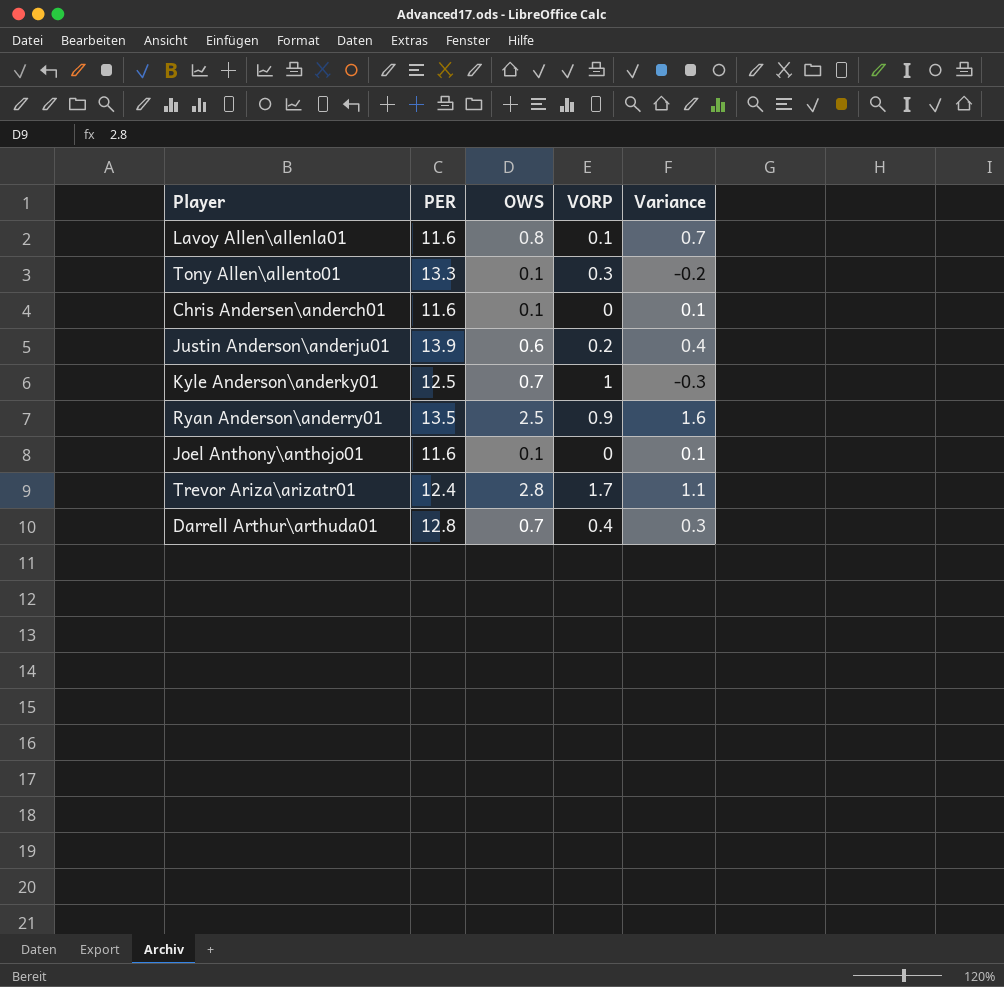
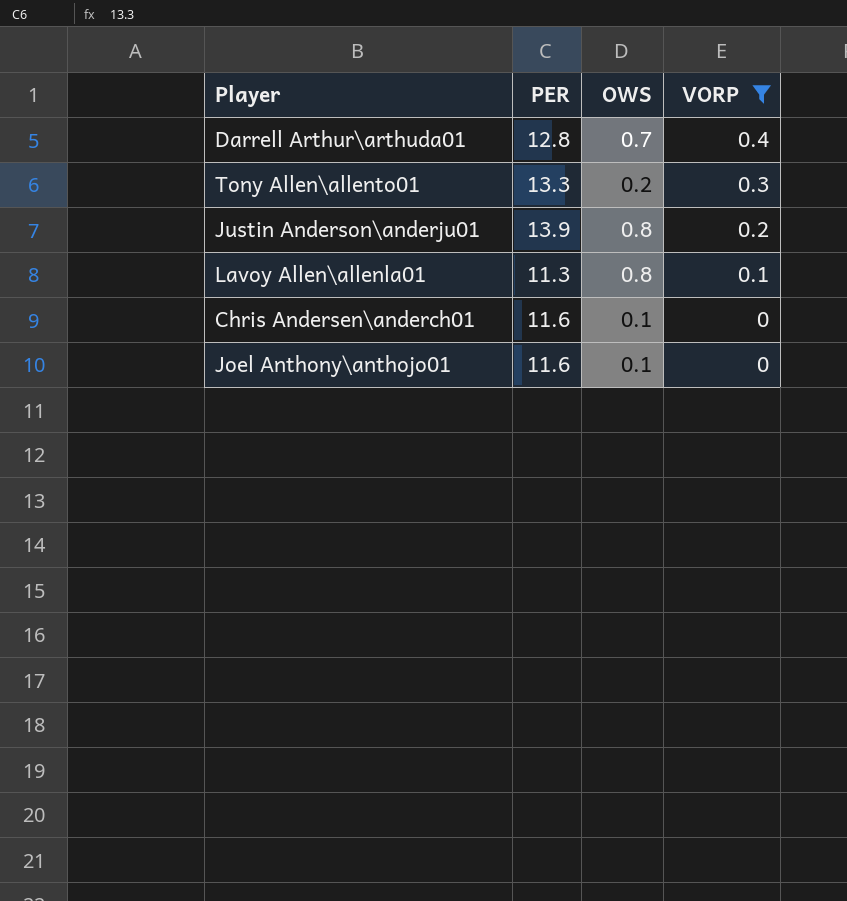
filter: none -> VORP <= 0.4
row order: none -> VORP descending
column Variance | formula: [OWS] - [VORP] -> none
Tony Allen\allento01 | OWS: 0.1 -> 0.2
Justin Anderson\anderju01 | OWS: 0.6 -> 0.8
Lavoy Allen\allenla01 | PER: 11.6 -> 11.3

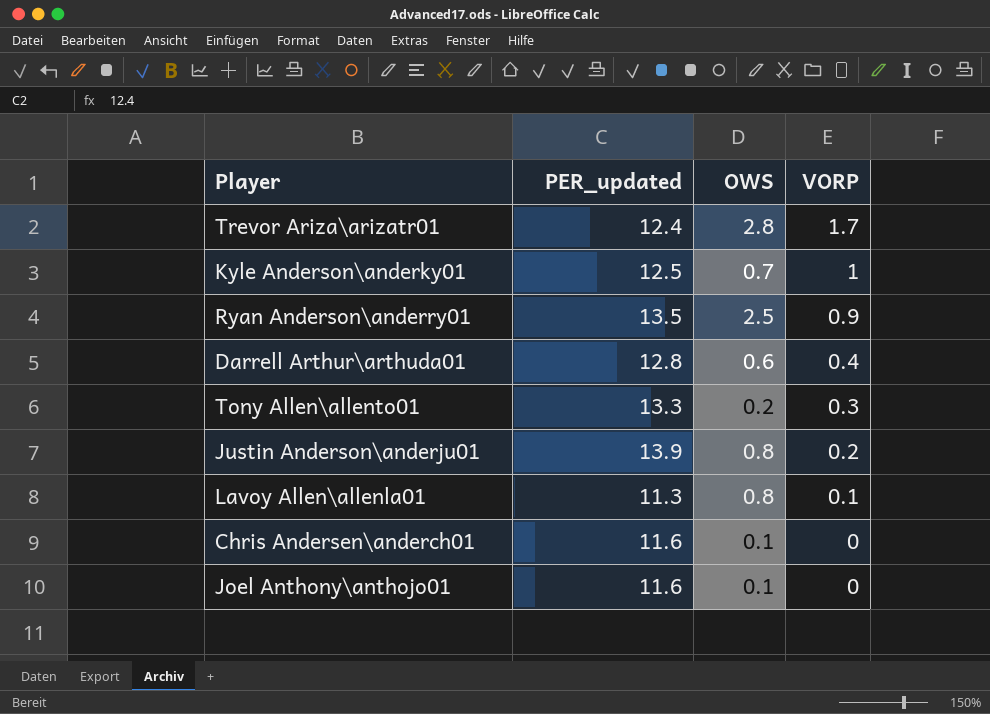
filter: VORP <= 0.4 -> none
column name: PER -> PER_updated
Darrell Arthur\arthuda01 | OWS: 0.7 -> 0.6

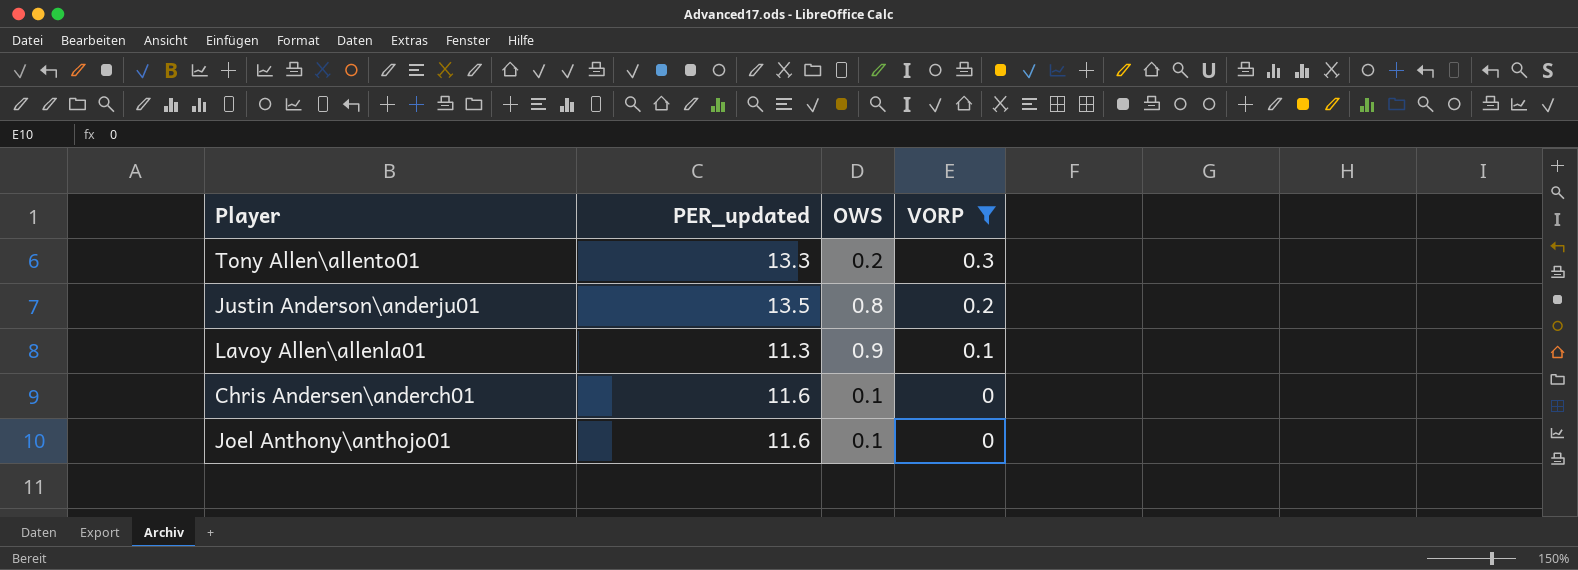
filter: none -> VORP <= 0.3
Justin Anderson\anderju01 | PER_updated: 13.9 -> 13.5
Lavoy Allen\allenla01 | OWS: 0.8 -> 0.9

